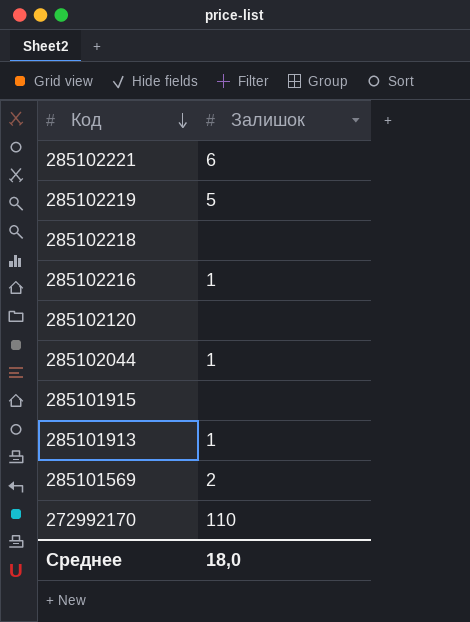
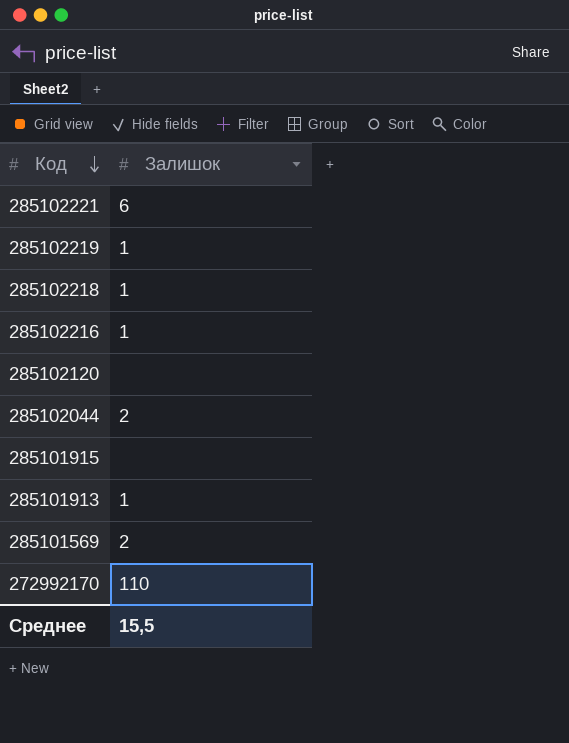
285102219 | Залишок: 5 -> 1
285102218 | Залишок: none -> 1
285102044 | Залишок: 1 -> 2
Среднее | Залишок: 18,0 -> 15,5

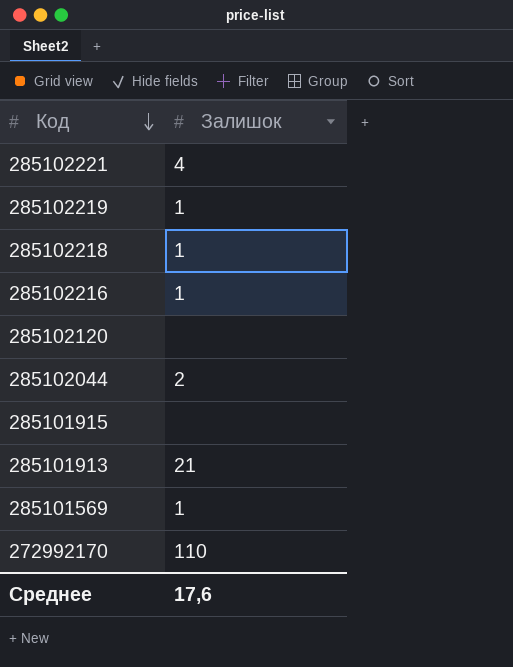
285102221 | Залишок: 6 -> 4
285101913 | Залишок: 1 -> 21
285101569 | Залишок: 2 -> 1
Среднее | Залишок: 15,5 -> 17,6

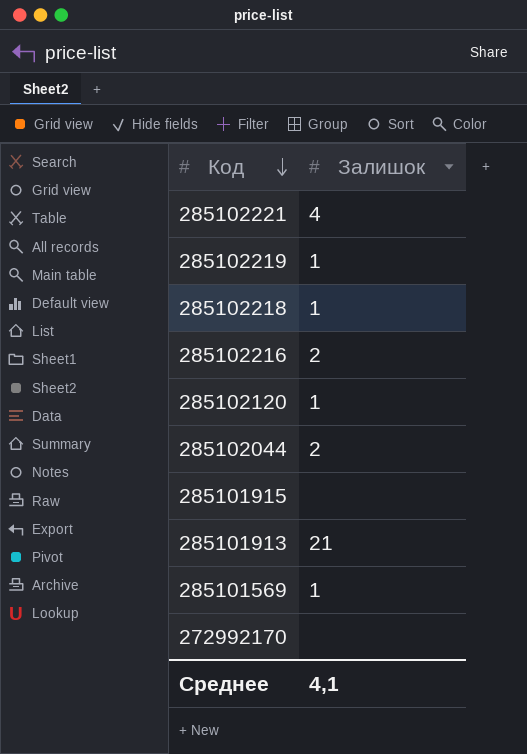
285102216 | Залишок: 1 -> 2
285102120 | Залишок: none -> 1
272992170 | Залишок: 110 -> none
Среднее | Залишок: 17,6 -> 4,1

